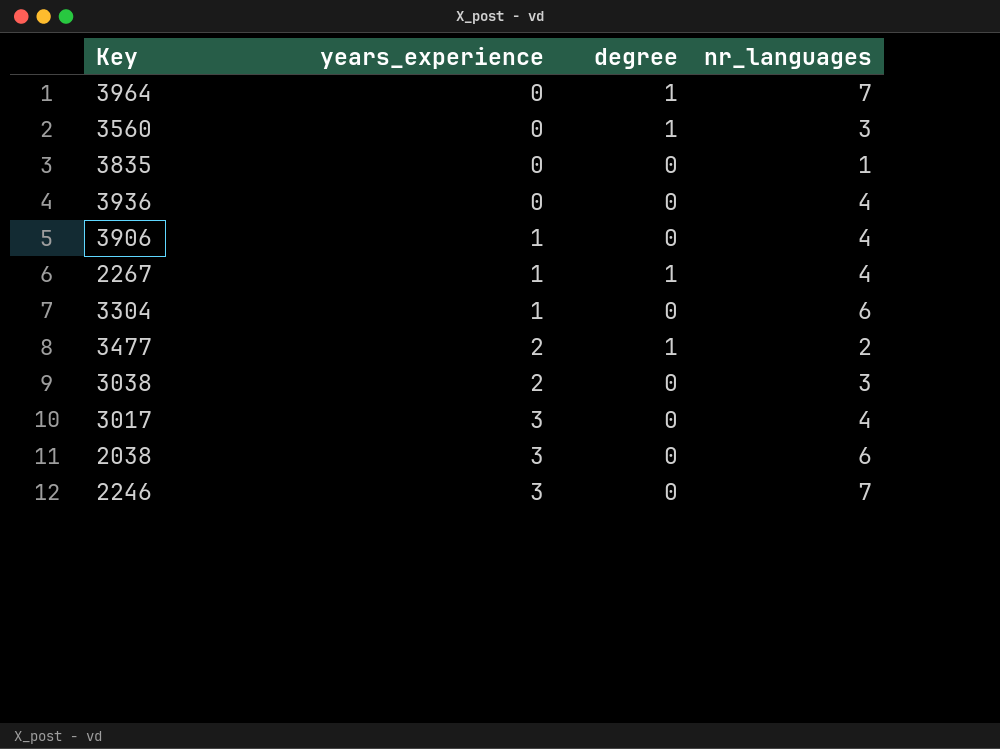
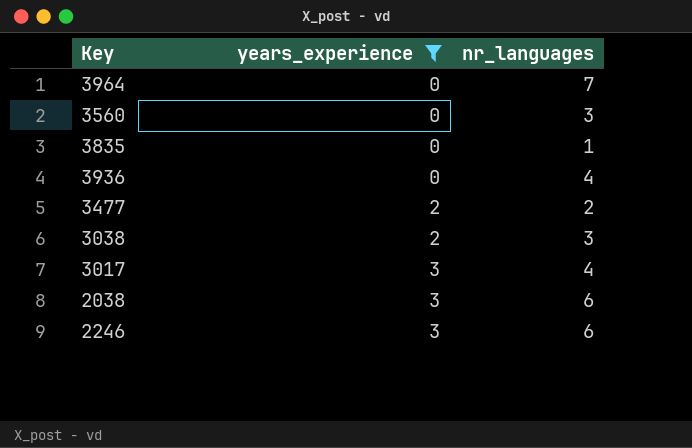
filter: none -> years_experience != 1
column degree | position: 3 -> none
2246 | nr_languages: 7 -> 6

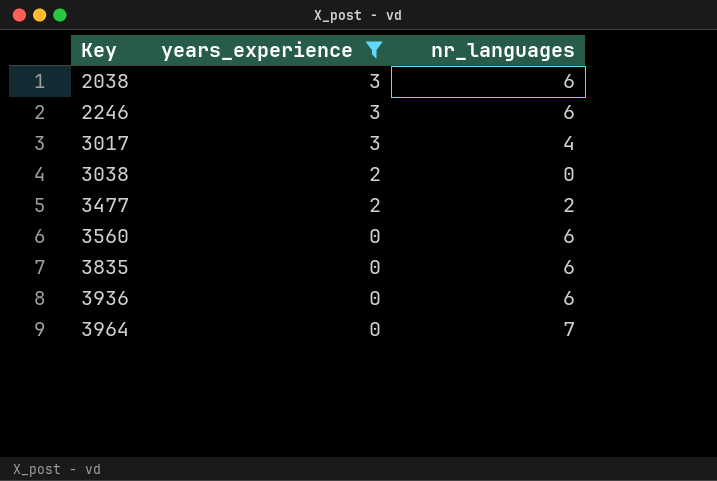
row order: years_experience ascending -> Key ascending
3038 | nr_languages: 3 -> 0
3560 | nr_languages: 3 -> 6
3835 | nr_languages: 1 -> 6
3936 | nr_languages: 4 -> 6

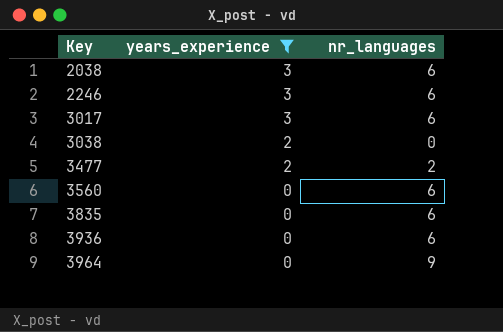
3017 | nr_languages: 4 -> 6
3964 | nr_languages: 7 -> 9

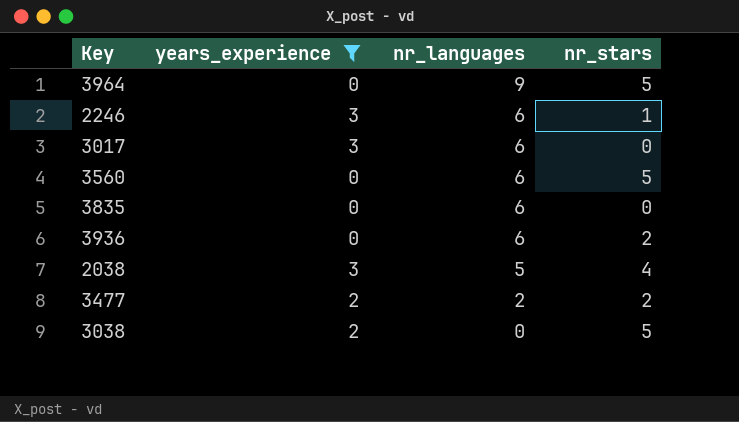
row order: Key ascending -> nr_languages descending
column nr_stars | position: none -> 4
2038 | nr_languages: 6 -> 5

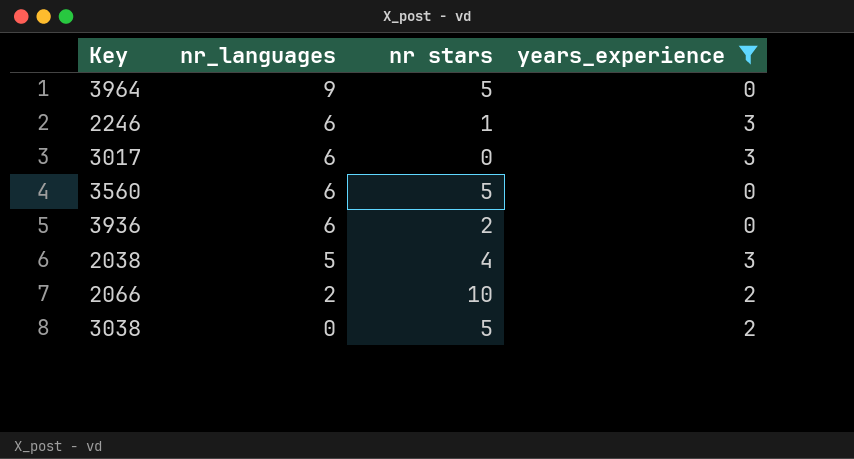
column name: nr_stars -> nr stars
column years_experience | position: 2 -> 4
row 3835: 0 | 6 | 0 -> none
row 3477: 2 | 2 | 2 -> none
row 2066: none -> 2 | 10 | 2

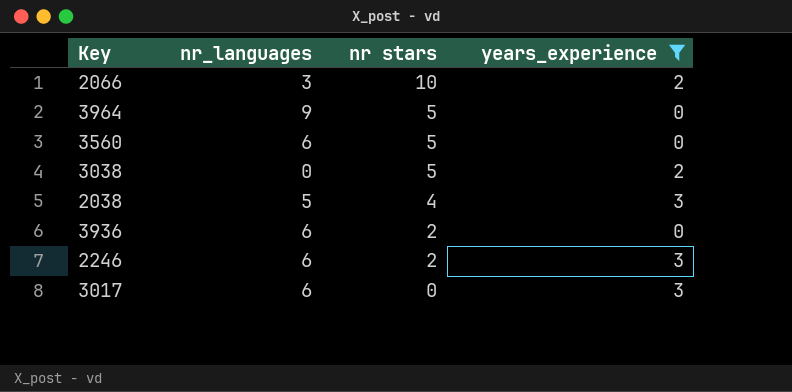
row order: nr_languages descending -> nr stars descending
2066 | nr_languages: 2 -> 3
2246 | nr stars: 1 -> 2

